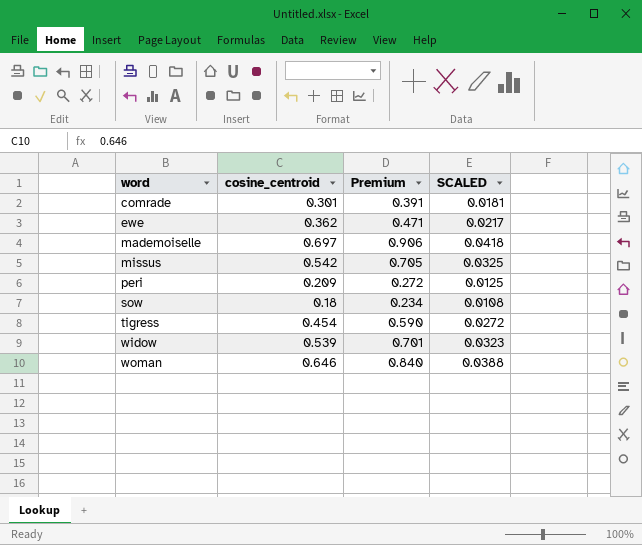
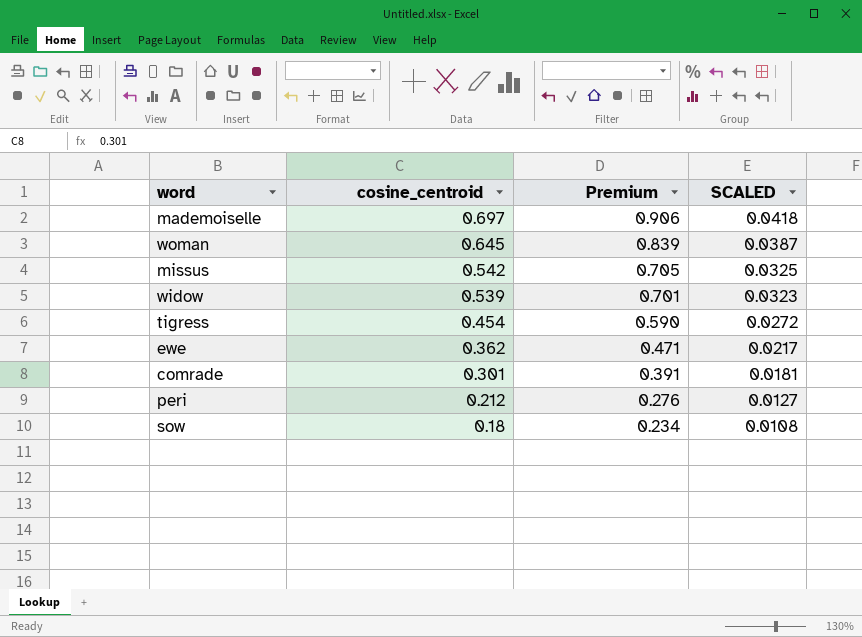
row order: word ascending -> cosine_centroid descending
woman | cosine_centroid: 0.646 -> 0.645
woman | Premium: 0.840 -> 0.839
woman | SCALED: 0.0388 -> 0.0387
peri | cosine_centroid: 0.209 -> 0.212
peri | Premium: 0.272 -> 0.276
peri | SCALED: 0.0125 -> 0.0127

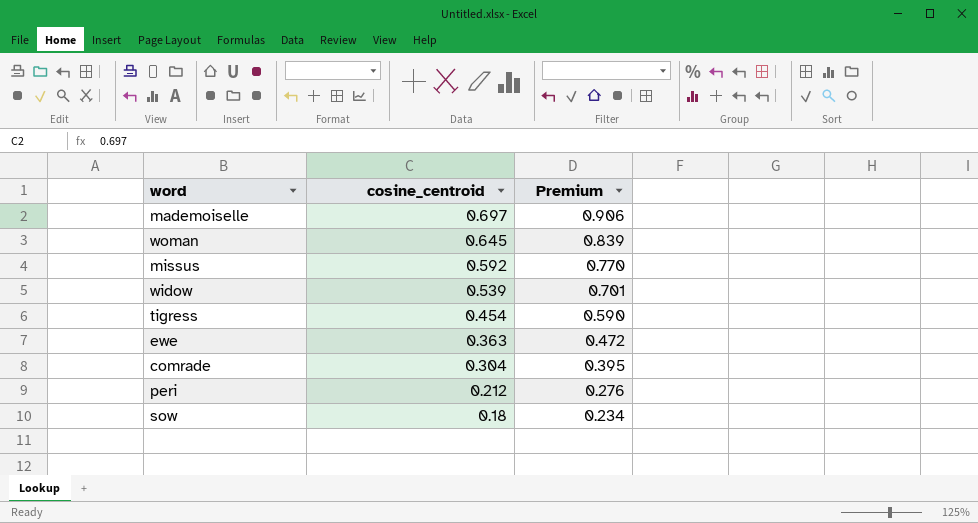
column SCALED | formula: [cosine_centroid] * 0.06 -> none
missus | cosine_centroid: 0.542 -> 0.592
missus | Premium: 0.705 -> 0.770
ewe | cosine_centroid: 0.362 -> 0.363
ewe | Premium: 0.471 -> 0.472
comrade | cosine_centroid: 0.301 -> 0.304
comrade | Premium: 0.391 -> 0.395

